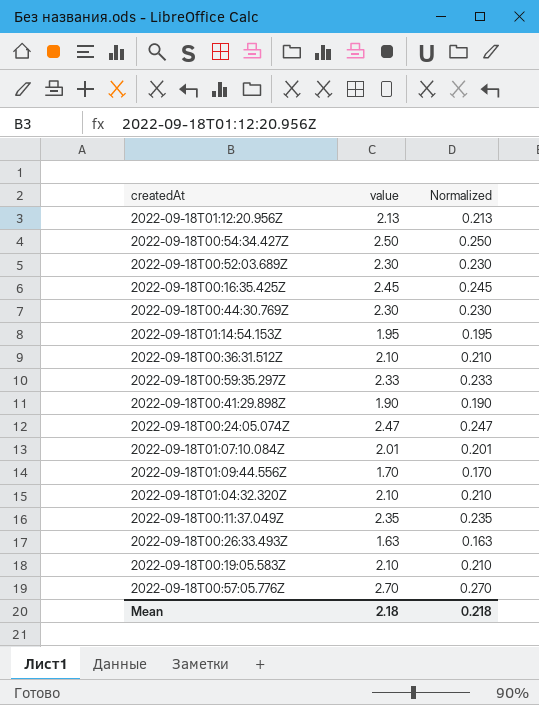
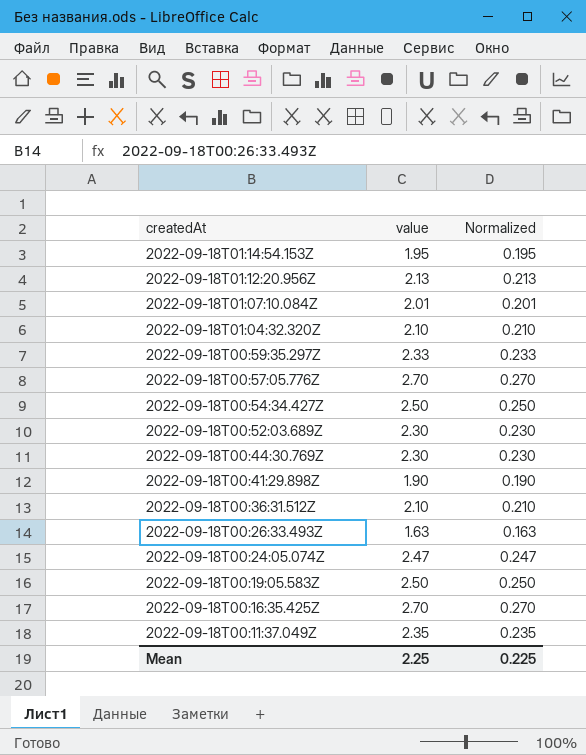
row order: none -> createdAt descending
row 2022-09-18T01:09:44.556Z: 1.70 | 0.170 -> none
2022-09-18T00:19:05.583Z | value: 2.10 -> 2.50
2022-09-18T00:19:05.583Z | Normalized: 0.210 -> 0.250
2022-09-18T00:16:35.425Z | value: 2.45 -> 2.70
2022-09-18T00:16:35.425Z | Normalized: 0.245 -> 0.270
Mean | value: 2.18 -> 2.25
Mean | Normalized: 0.218 -> 0.225

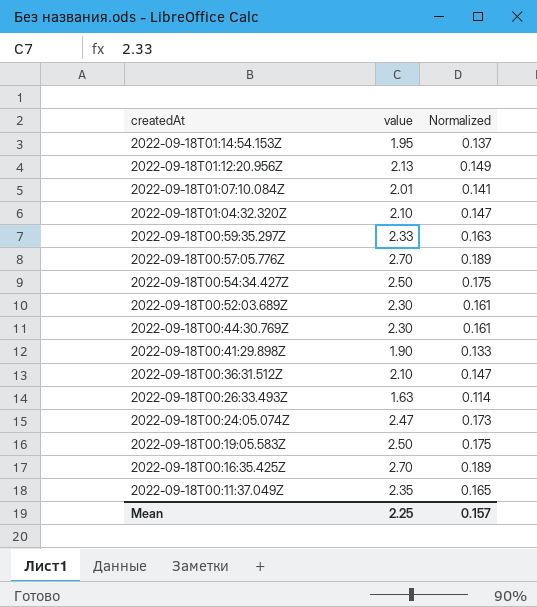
column Normalized | formula: [value] * 0.1 -> [value] * 0.07
Mean | Normalized: 0.225 -> 0.157

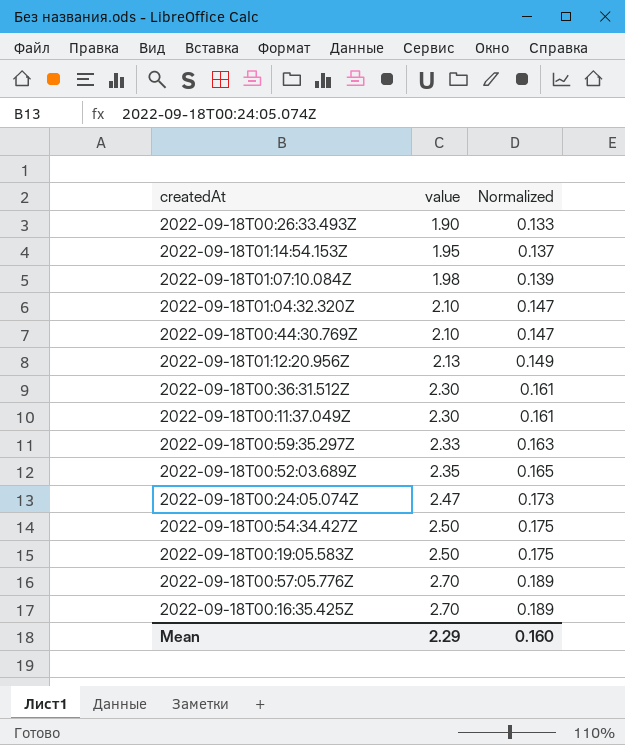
row order: createdAt descending -> value ascending
row 2022-09-18T00:41:29.898Z: 1.90 | 0.133 -> none
2022-09-18T00:26:33.493Z | value: 1.63 -> 1.90
2022-09-18T00:26:33.493Z | Normalized: 0.114 -> 0.133
2022-09-18T01:07:10.084Z | value: 2.01 -> 1.98
2022-09-18T01:07:10.084Z | Normalized: 0.141 -> 0.139
2022-09-18T00:44:30.769Z | value: 2.30 -> 2.10
2022-09-18T00:44:30.769Z | Normalized: 0.161 -> 0.147
2022-09-18T00:36:31.512Z | value: 2.10 -> 2.30
2022-09-18T00:36:31.512Z | Normalized: 0.147 -> 0.161
2022-09-18T00:11:37.049Z | value: 2.35 -> 2.30
2022-09-18T00:11:37.049Z | Normalized: 0.165 -> 0.161
2022-09-18T00:52:03.689Z | value: 2.30 -> 2.35
2022-09-18T00:52:03.689Z | Normalized: 0.161 -> 0.165
Mean | value: 2.25 -> 2.29
Mean | Normalized: 0.157 -> 0.160

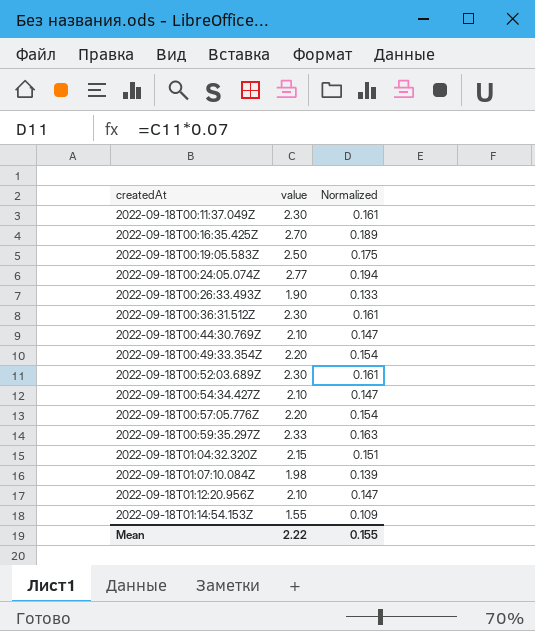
row order: value ascending -> createdAt ascending
2022-09-18T00:24:05.074Z | value: 2.47 -> 2.77
2022-09-18T00:24:05.074Z | Normalized: 0.173 -> 0.194
row 2022-09-18T00:49:33.354Z: none -> 2.20 | 0.154
2022-09-18T00:52:03.689Z | value: 2.35 -> 2.30
2022-09-18T00:52:03.689Z | Normalized: 0.165 -> 0.161
2022-09-18T00:54:34.427Z | value: 2.50 -> 2.10
2022-09-18T00:54:34.427Z | Normalized: 0.175 -> 0.147
2022-09-18T00:57:05.776Z | value: 2.70 -> 2.20
2022-09-18T00:57:05.776Z | Normalized: 0.189 -> 0.154
2022-09-18T01:04:32.320Z | value: 2.10 -> 2.15
2022-09-18T01:04:32.320Z | Normalized: 0.147 -> 0.151
2022-09-18T01:12:20.956Z | value: 2.13 -> 2.10
2022-09-18T01:12:20.956Z | Normalized: 0.149 -> 0.147
2022-09-18T01:14:54.153Z | value: 1.95 -> 1.55
2022-09-18T01:14:54.153Z | Normalized: 0.137 -> 0.109
Mean | value: 2.29 -> 2.22
Mean | Normalized: 0.160 -> 0.155

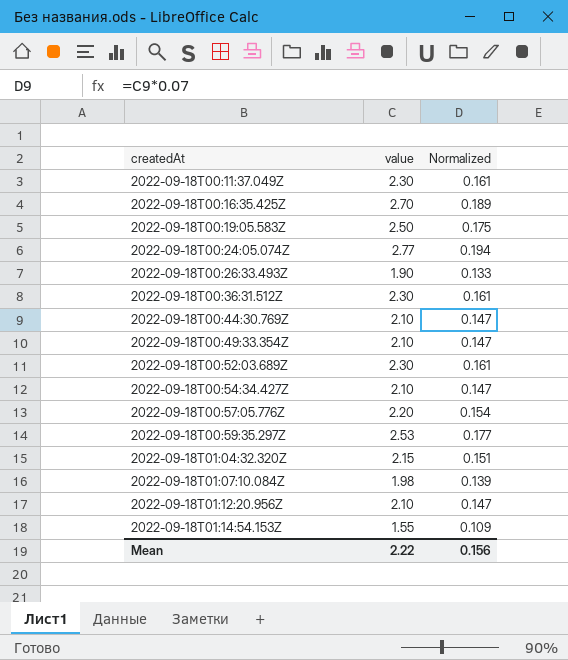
2022-09-18T00:49:33.354Z | value: 2.20 -> 2.10
2022-09-18T00:49:33.354Z | Normalized: 0.154 -> 0.147
2022-09-18T00:59:35.297Z | value: 2.33 -> 2.53
2022-09-18T00:59:35.297Z | Normalized: 0.163 -> 0.177
Mean | Normalized: 0.155 -> 0.156

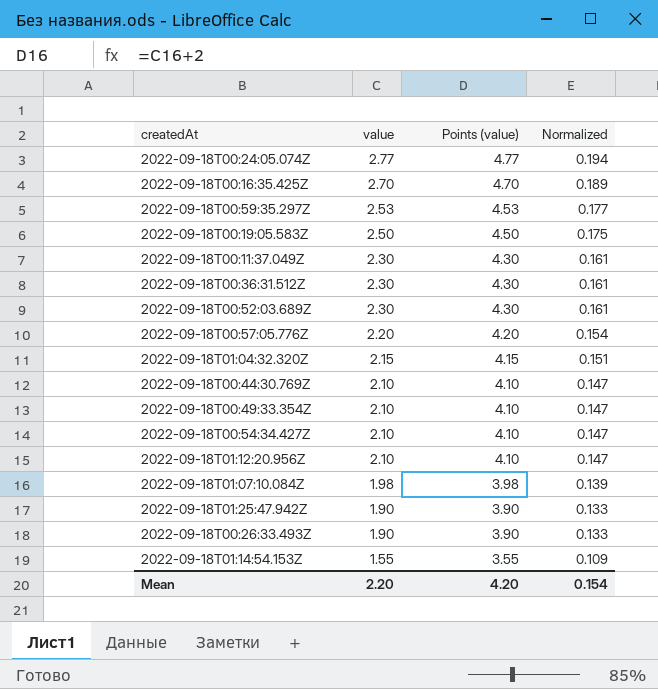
row order: createdAt ascending -> value descending
column Points (value) | formula: none -> [value] + 2
row 2022-09-18T01:25:47.942Z: none -> 1.90 | 3.90 | 0.133
Mean | value: 2.22 -> 2.20
Mean | Normalized: 0.156 -> 0.154

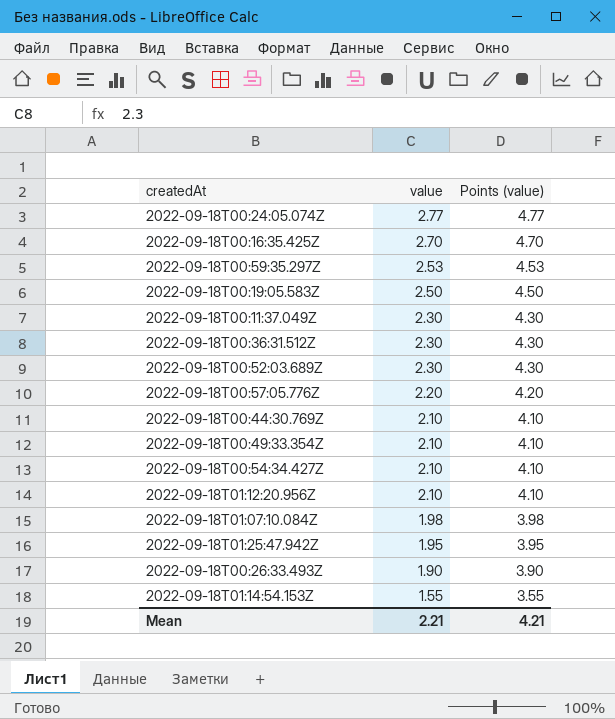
column Normalized | formula: [value] * 0.07 -> none
row 2022-09-18T01:04:32.320Z: 2.15 | 4.15 | 0.151 -> none
2022-09-18T01:25:47.942Z | value: 1.90 -> 1.95
2022-09-18T01:25:47.942Z | Points (value): 3.90 -> 3.95
Mean | value: 2.20 -> 2.21
Mean | Points (value): 4.20 -> 4.21

